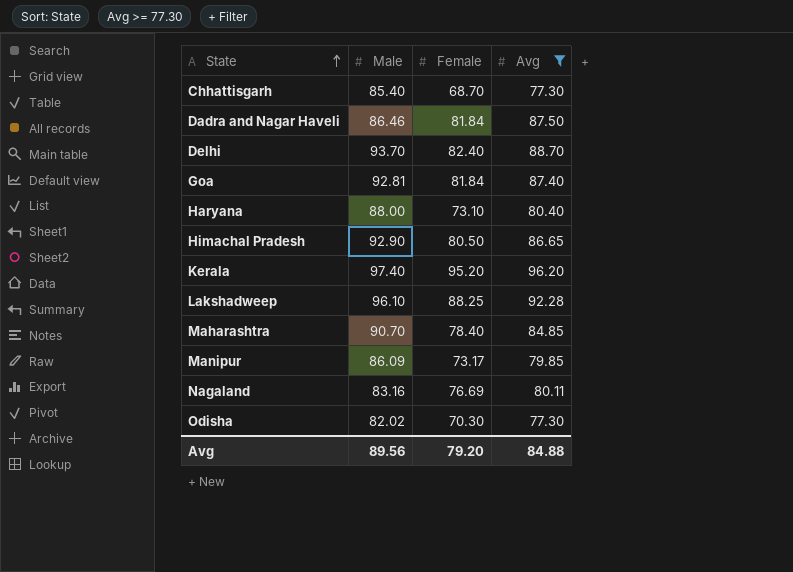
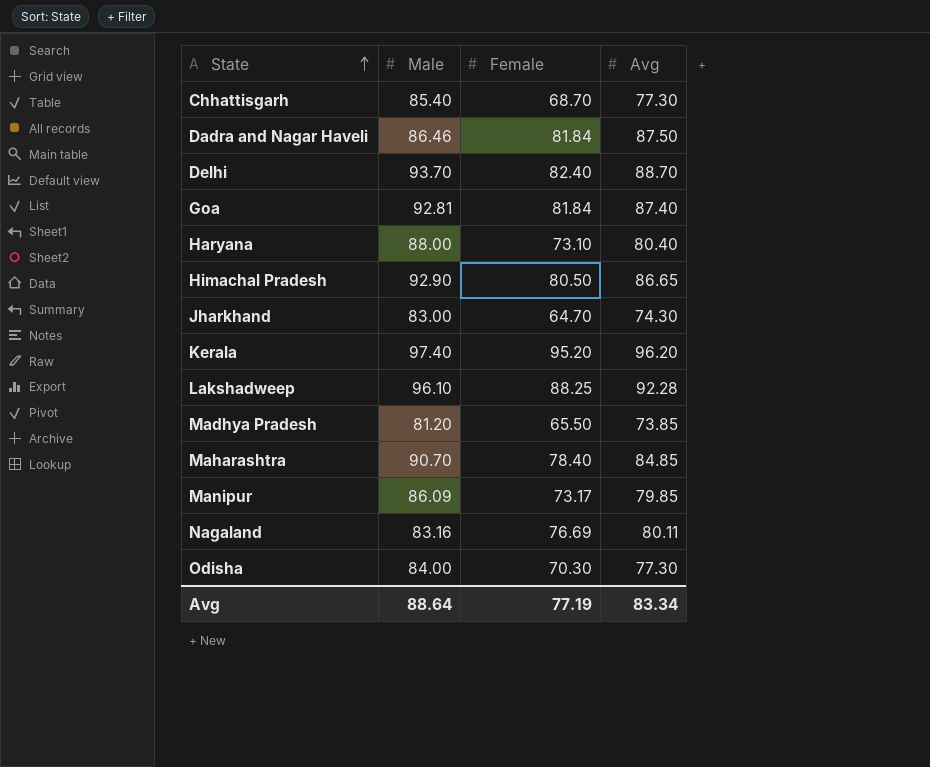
filter: Avg >= 77.30 -> none
Odisha | Male: 82.02 -> 84.00
Avg | Male: 89.56 -> 88.64
Avg | Female: 79.20 -> 77.19
Avg | Avg: 84.88 -> 83.34

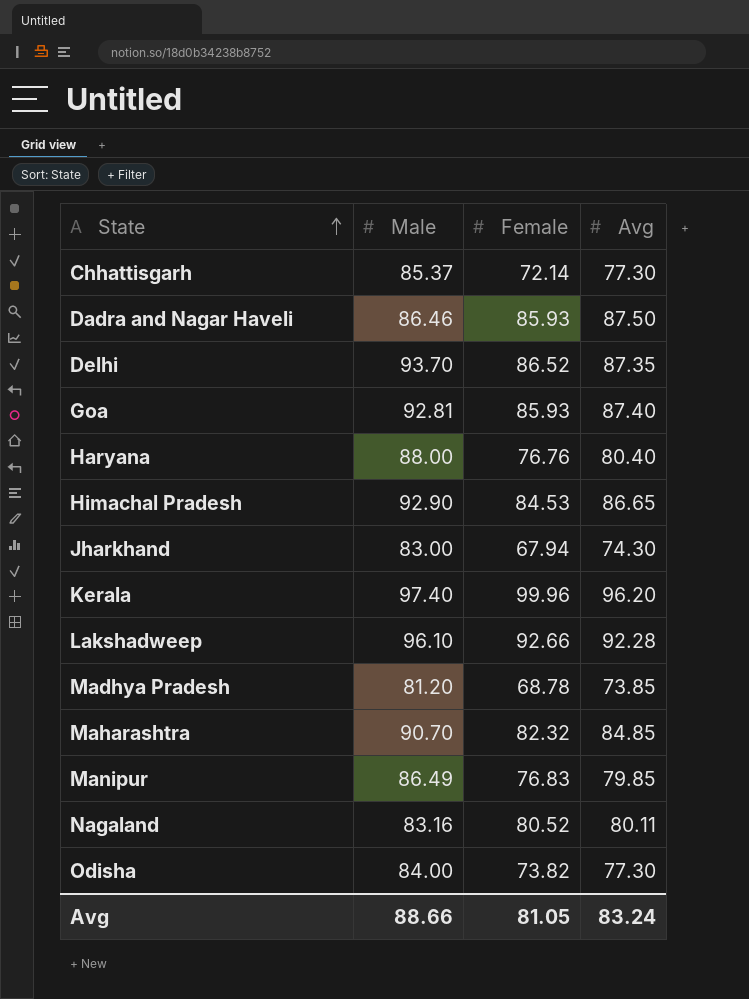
Chhattisgarh | Male: 85.40 -> 85.37
Chhattisgarh | Female: 68.70 -> 72.14
Dadra and Nagar Haveli | Female: 81.84 -> 85.93
Delhi | Female: 82.40 -> 86.52
Delhi | Avg: 88.70 -> 87.35
Goa | Female: 81.84 -> 85.93
Haryana | Female: 73.10 -> 76.76
Himachal Pradesh | Female: 80.50 -> 84.53
Jharkhand | Female: 64.70 -> 67.94
Kerala | Female: 95.20 -> 99.96
Lakshadweep | Female: 88.25 -> 92.66
Madhya Pradesh | Female: 65.50 -> 68.78
Maharashtra | Female: 78.40 -> 82.32
Manipur | Male: 86.09 -> 86.49
Manipur | Female: 73.17 -> 76.83
Nagaland | Female: 76.69 -> 80.52
Odisha | Female: 70.30 -> 73.82
Avg | Male: 88.64 -> 88.66
Avg | Female: 77.19 -> 81.05
Avg | Avg: 83.34 -> 83.24

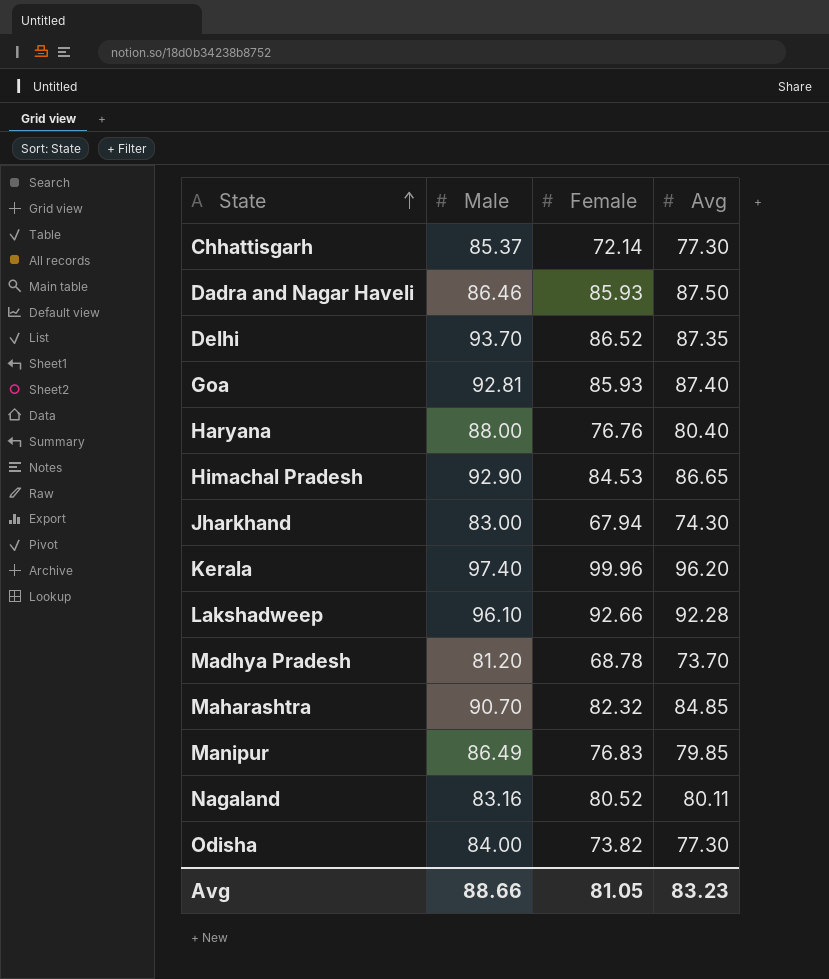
Madhya Pradesh | Avg: 73.85 -> 73.70
Avg | Avg: 83.24 -> 83.23

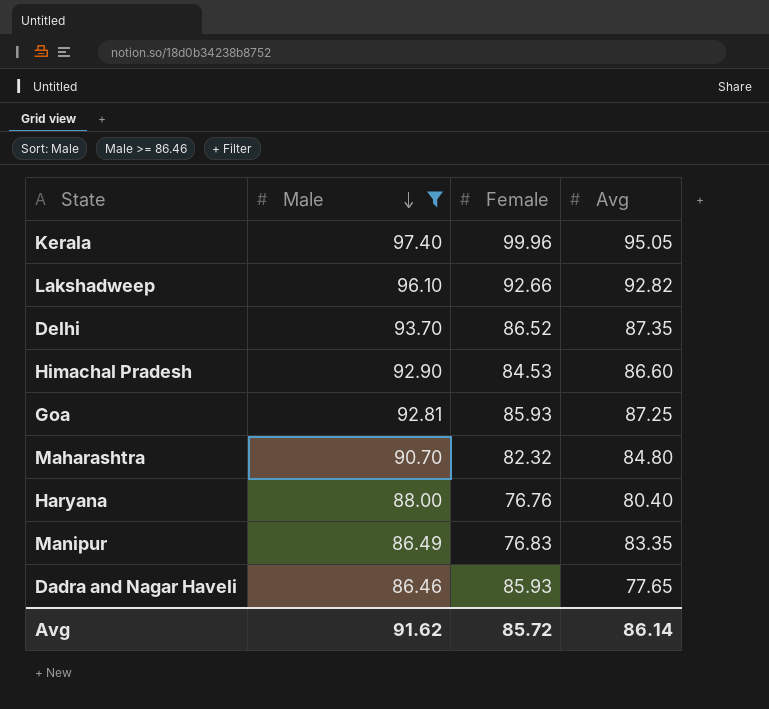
filter: none -> Male >= 86.46
row order: State ascending -> Male descending
Kerala | Avg: 96.20 -> 95.05
Lakshadweep | Avg: 92.28 -> 92.82
Himachal Pradesh | Avg: 86.65 -> 86.60
Goa | Avg: 87.40 -> 87.25
Maharashtra | Avg: 84.85 -> 84.80
Manipur | Avg: 79.85 -> 83.35
Dadra and Nagar Haveli | Avg: 87.50 -> 77.65
Avg | Male: 88.66 -> 91.62
Avg | Female: 81.05 -> 85.72
Avg | Avg: 83.23 -> 86.14

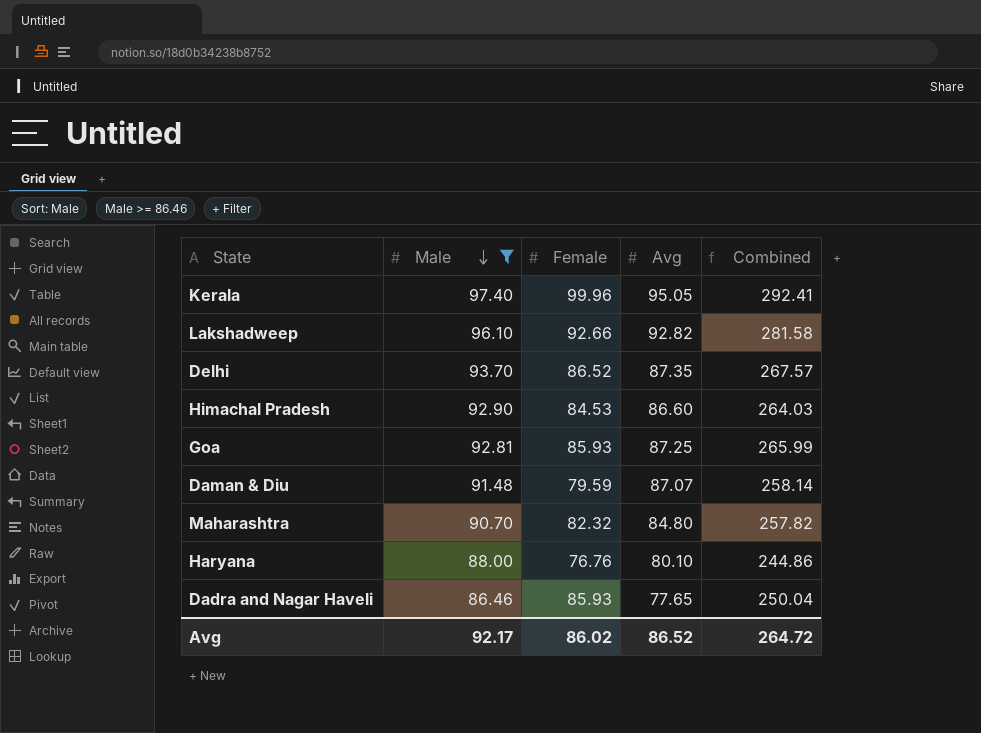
column Combined | formula: none -> [Male] + [Female] + [Avg]
row Manipur: 86.49 | 76.83 | 83.35 -> none
row Daman & Diu: none -> 91.48 | 79.59 | 87.07 | 258.14
Haryana | Avg: 80.40 -> 80.10
Avg | Male: 91.62 -> 92.17
Avg | Female: 85.72 -> 86.02
Avg | Avg: 86.14 -> 86.52

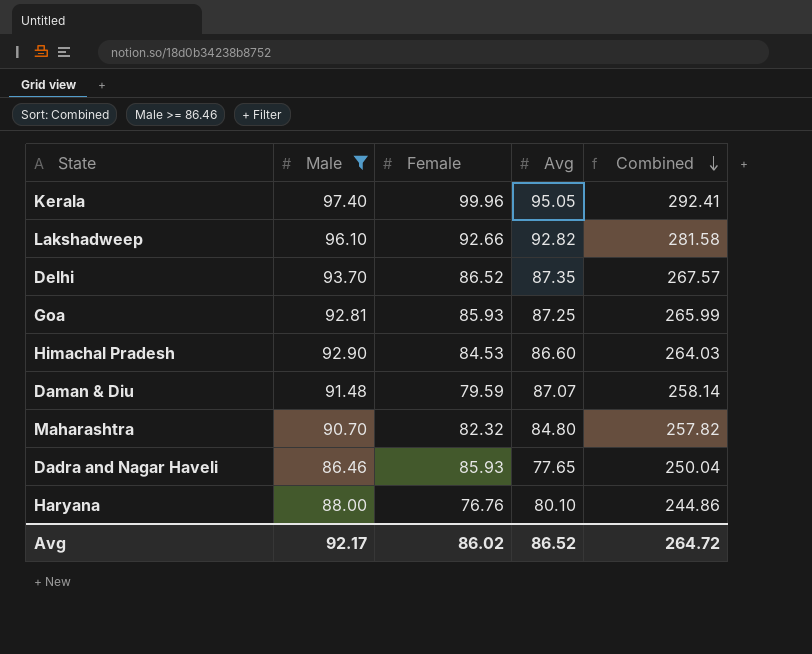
row order: Male descending -> Combined descending

